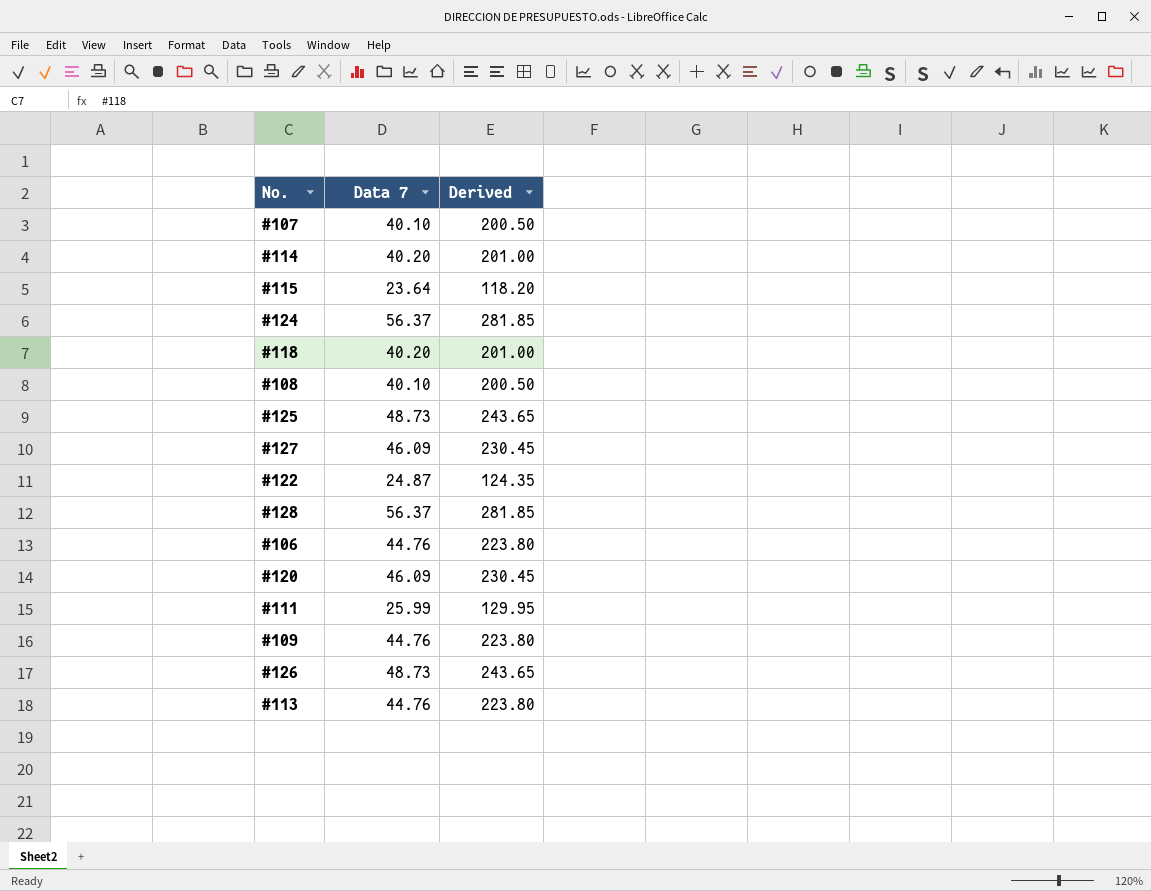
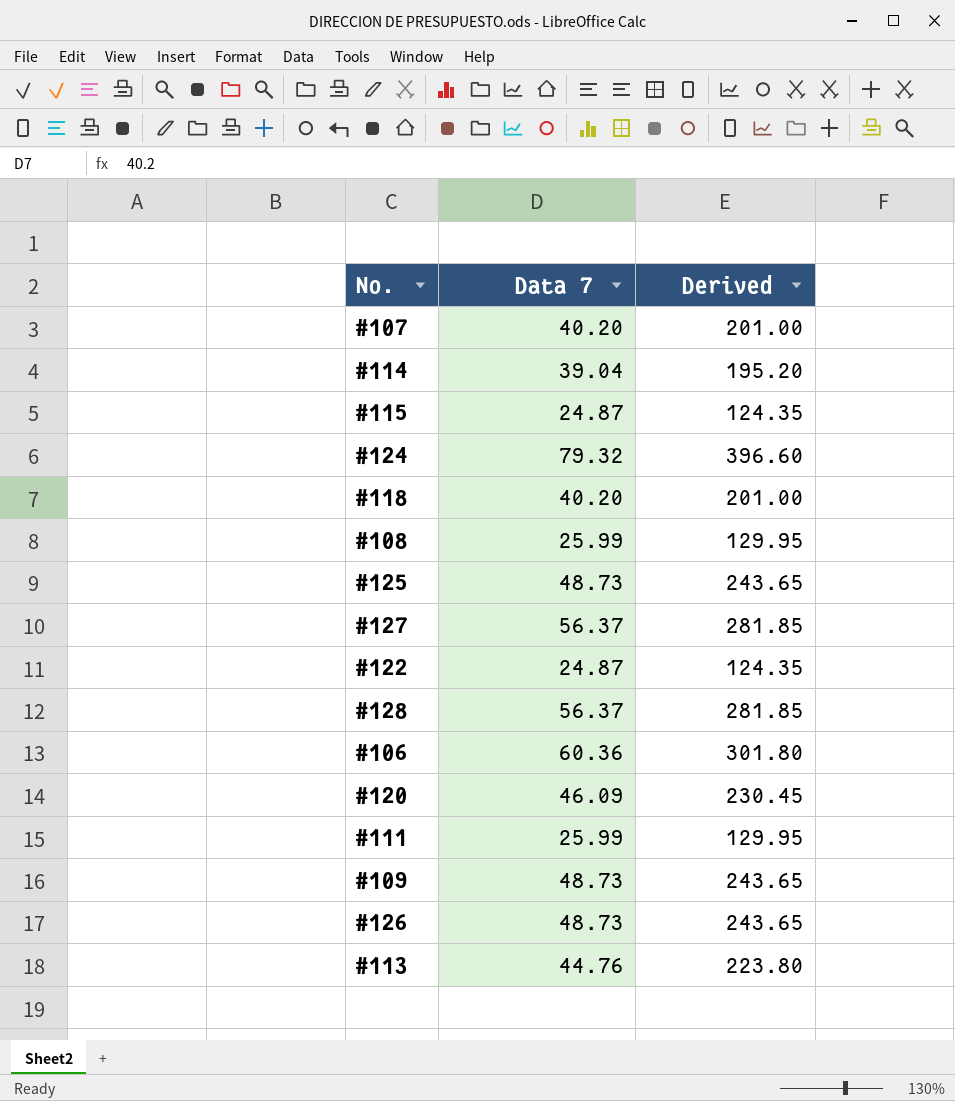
#107 | Data 7: 40.10 -> 40.20
#107 | Derived: 200.50 -> 201.00
#114 | Data 7: 40.20 -> 39.04
#114 | Derived: 201.00 -> 195.20
#115 | Data 7: 23.64 -> 24.87
#115 | Derived: 118.20 -> 124.35
#124 | Data 7: 56.37 -> 79.32
#124 | Derived: 281.85 -> 396.60
#108 | Data 7: 40.10 -> 25.99
#108 | Derived: 200.50 -> 129.95
#127 | Data 7: 46.09 -> 56.37
#127 | Derived: 230.45 -> 281.85
#106 | Data 7: 44.76 -> 60.36
#106 | Derived: 223.80 -> 301.80
#109 | Data 7: 44.76 -> 48.73
#109 | Derived: 223.80 -> 243.65

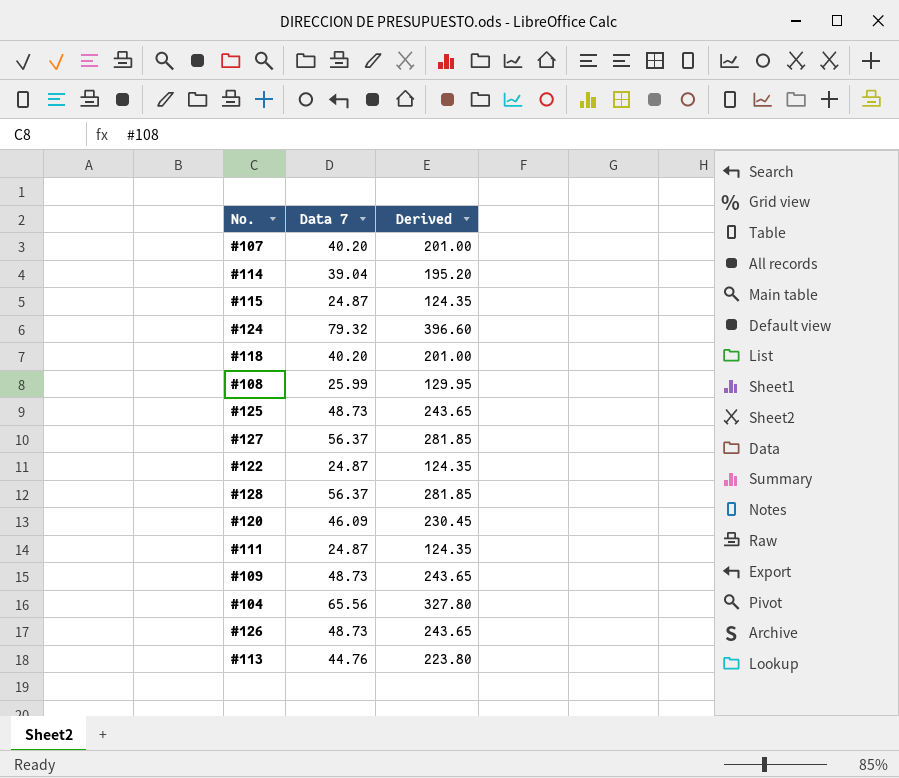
row #106: 60.36 | 301.80 -> none
#111 | Data 7: 25.99 -> 24.87
#111 | Derived: 129.95 -> 124.35
row #104: none -> 65.56 | 327.80

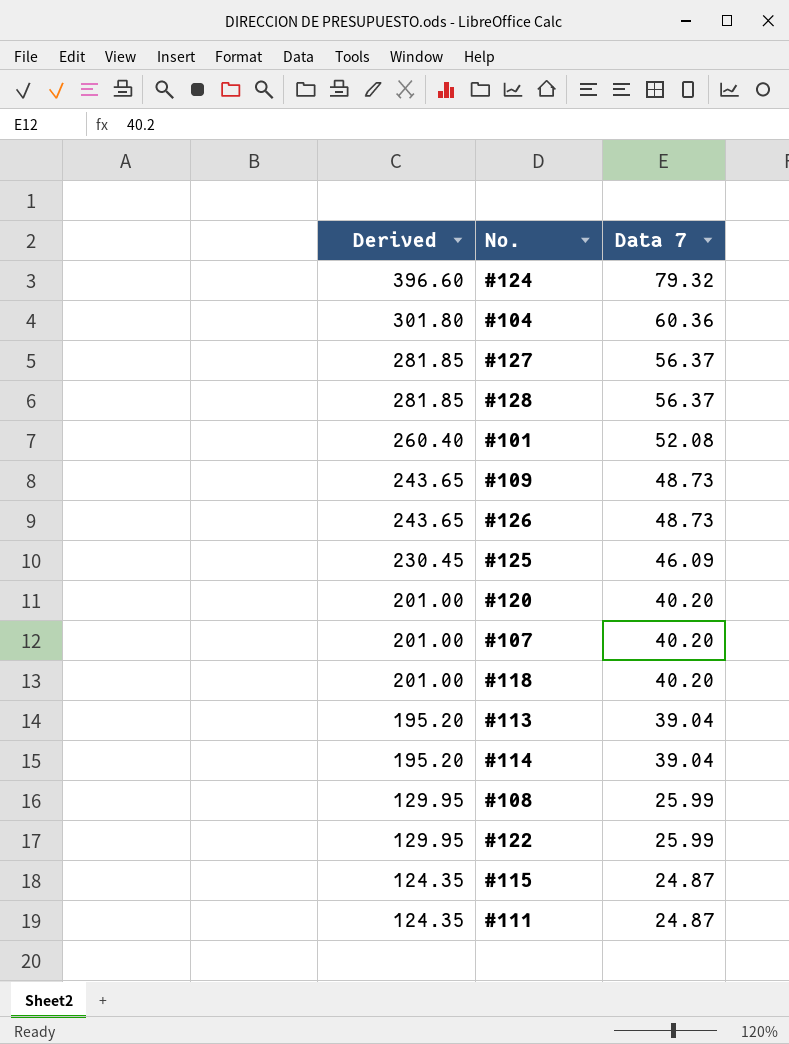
row order: none -> Derived descending
column Derived | position: 3 -> 1
#104 | Derived: 327.80 -> 301.80
#104 | Data 7: 65.56 -> 60.36
row #101: none -> 260.40 | 52.08
#125 | Derived: 243.65 -> 230.45
#125 | Data 7: 48.73 -> 46.09
#120 | Derived: 230.45 -> 201.00
#120 | Data 7: 46.09 -> 40.20
#113 | Derived: 223.80 -> 195.20
#113 | Data 7: 44.76 -> 39.04
#122 | Derived: 124.35 -> 129.95
#122 | Data 7: 24.87 -> 25.99

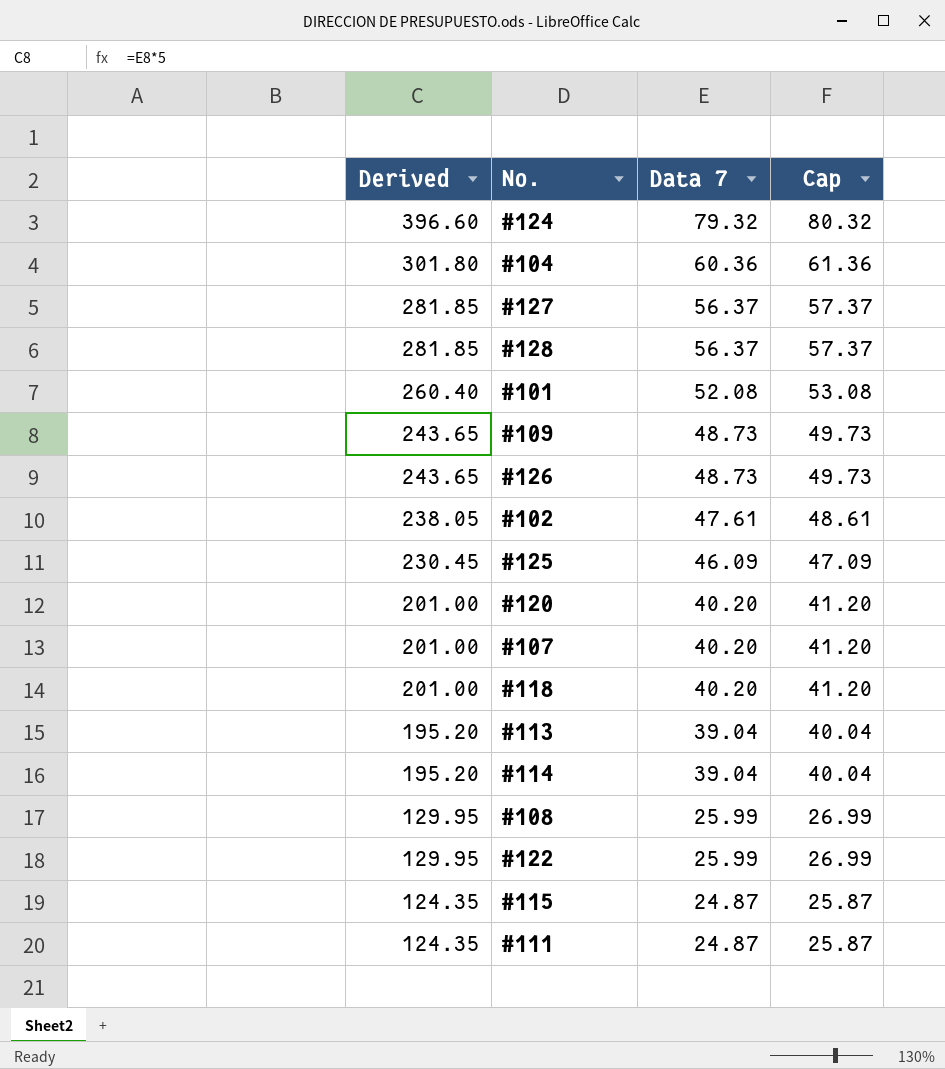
column Cap | formula: none -> [Data 7] + 1
row #102: none -> 238.05 | 47.61 | 48.61

